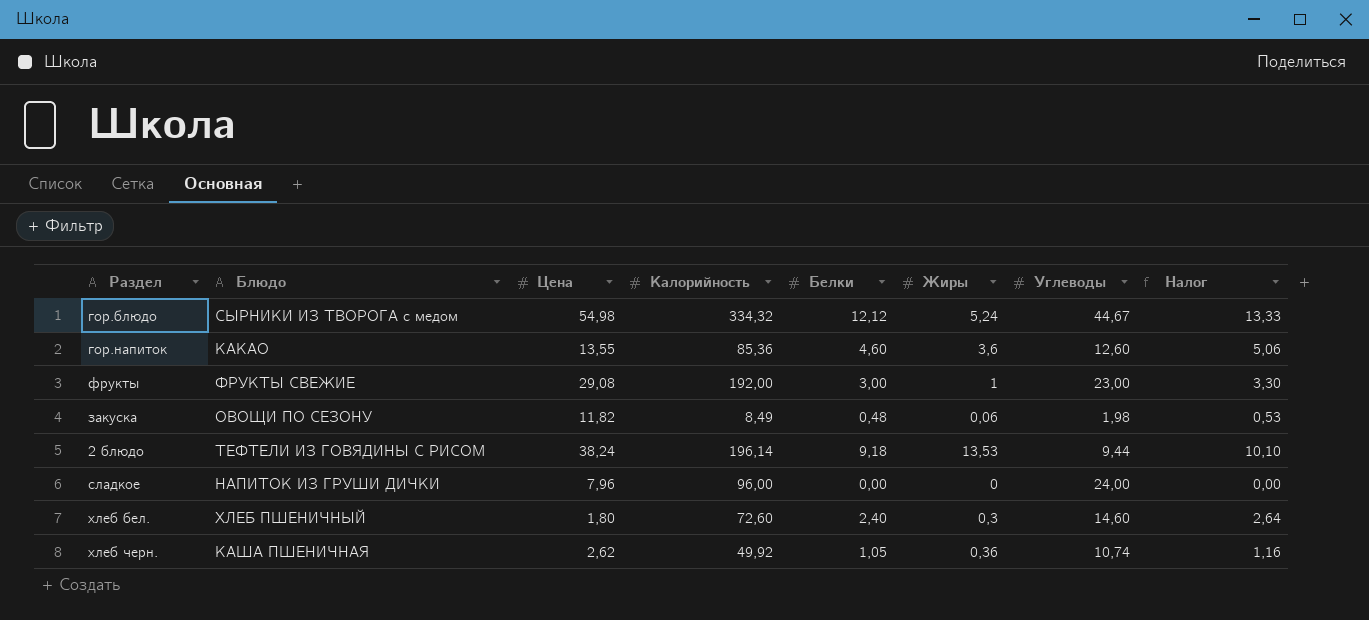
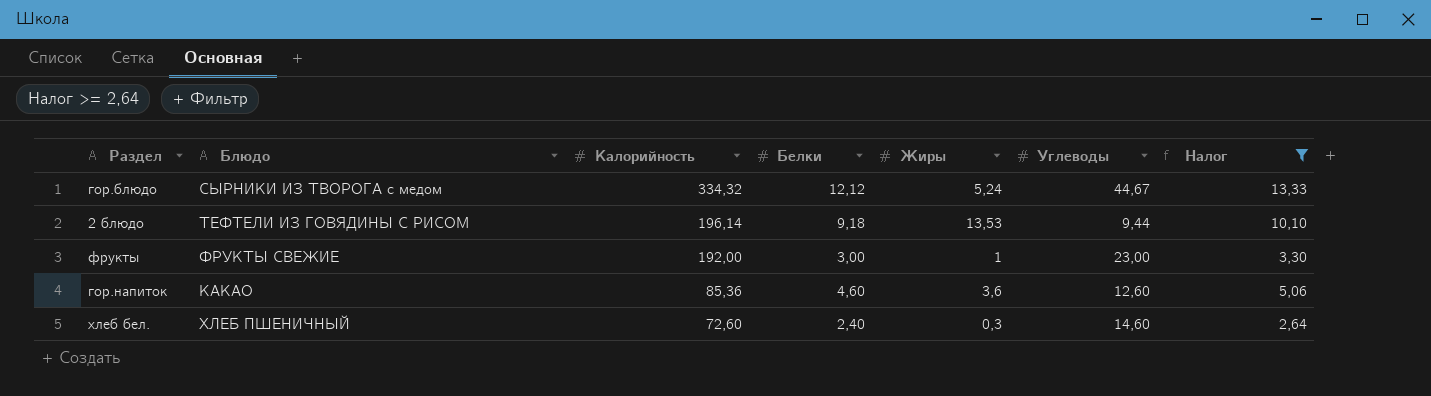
filter: none -> Налог >= 2,64
row order: none -> Калорийность descending
column Цена | position: 3 -> none

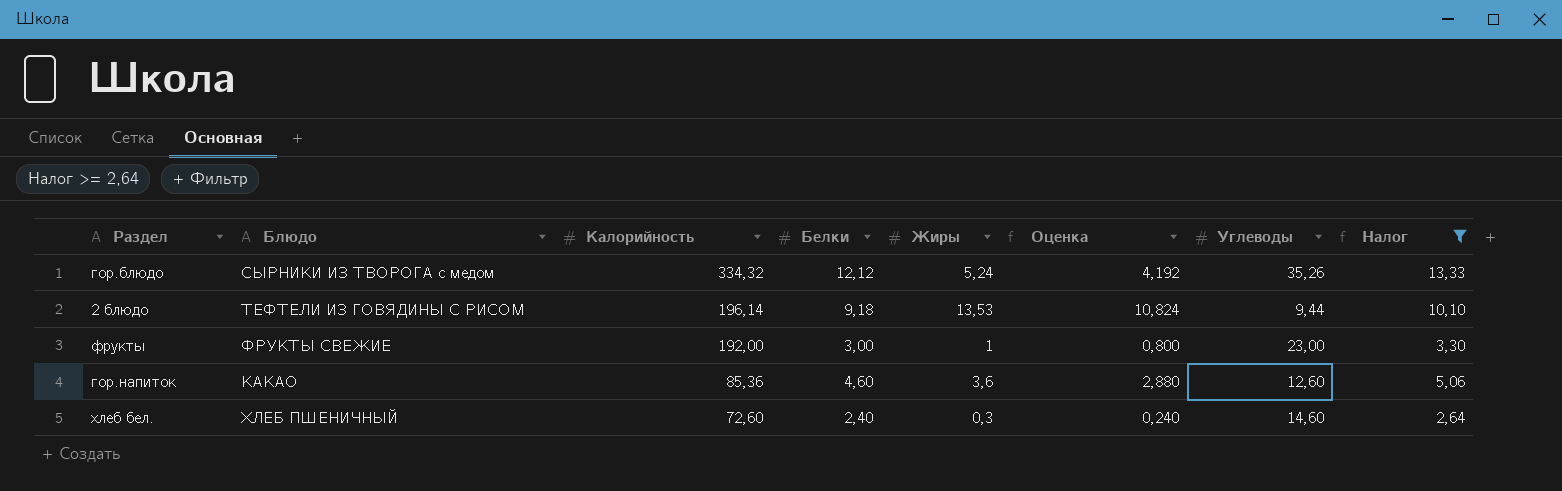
column Оценка | formula: none -> [Жиры] * 0,8
гор.блюдо | Углеводы: 44,67 -> 35,26

